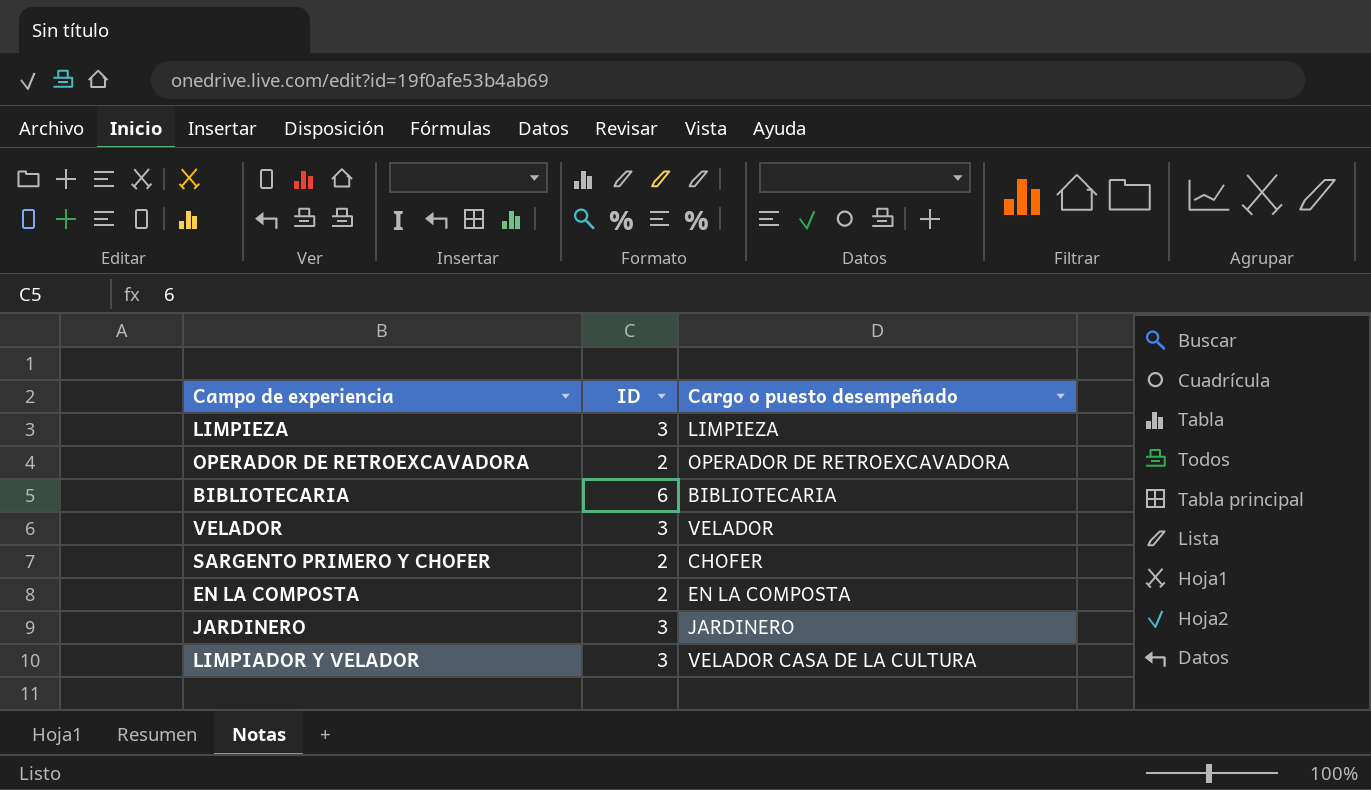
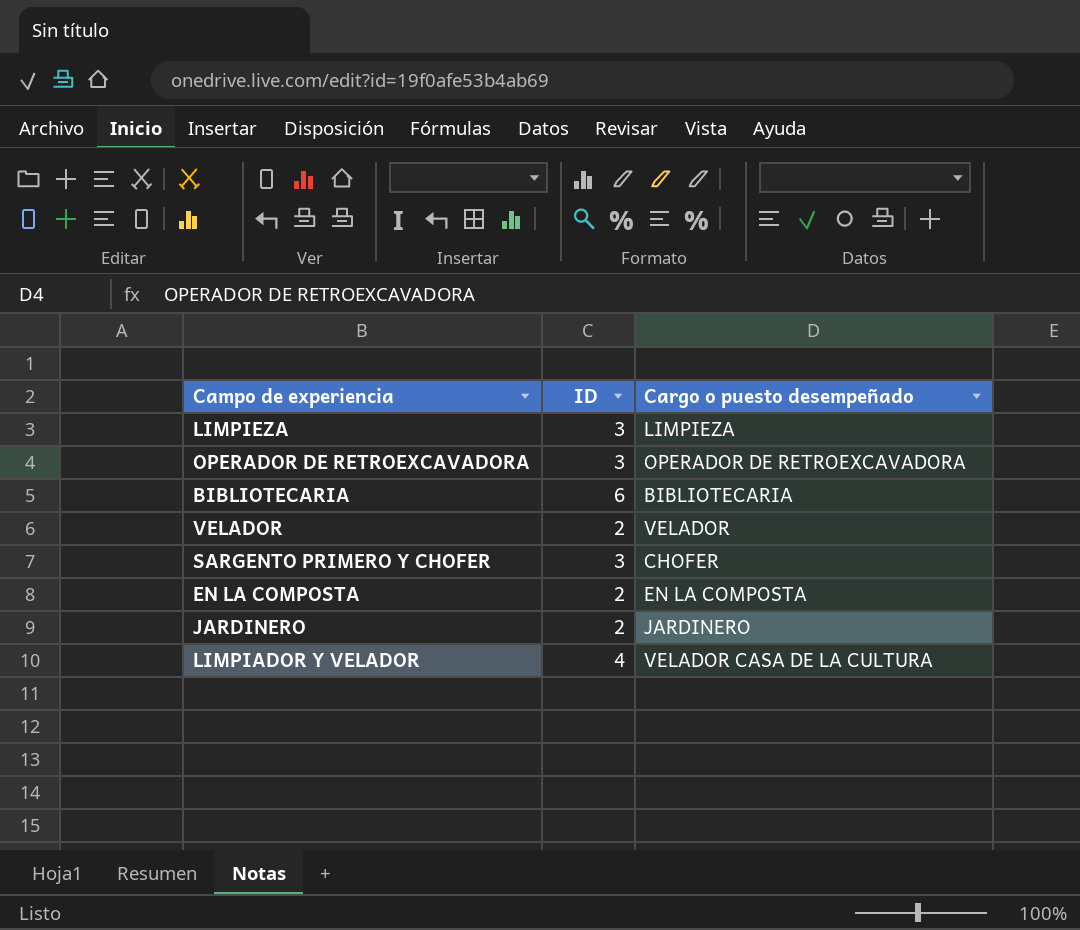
OPERADOR DE RETROEXCAVADORA | ID: 2 -> 3
VELADOR | ID: 3 -> 2
SARGENTO PRIMERO Y CHOFER | ID: 2 -> 3
JARDINERO | ID: 3 -> 2
LIMPIADOR Y VELADOR | ID: 3 -> 4

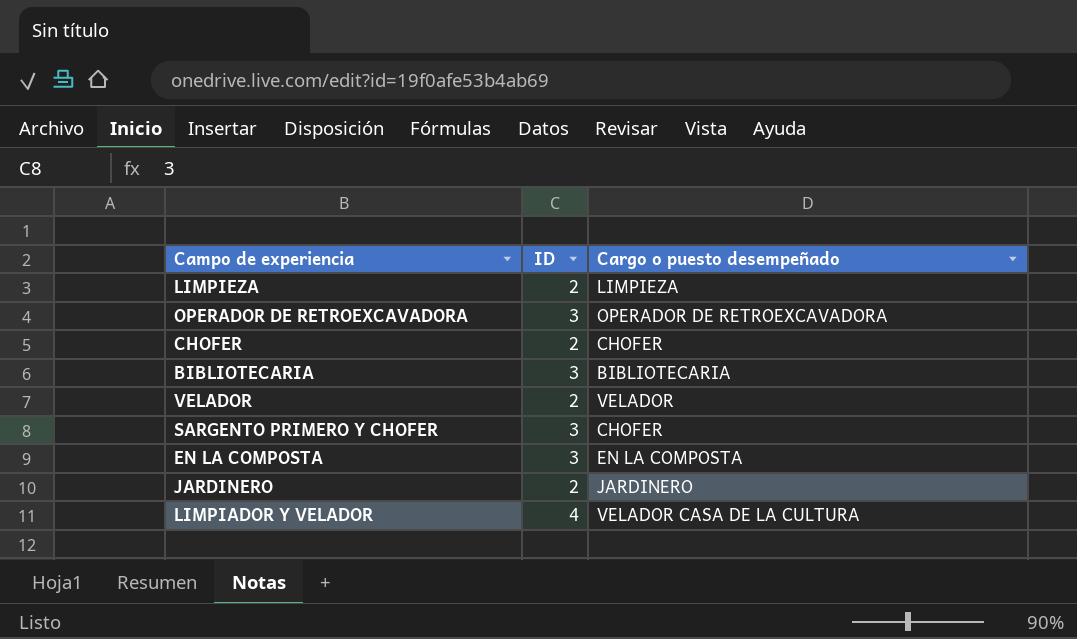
LIMPIEZA | ID: 3 -> 2
row CHOFER: none -> 2 | CHOFER
BIBLIOTECARIA | ID: 6 -> 3
EN LA COMPOSTA | ID: 2 -> 3

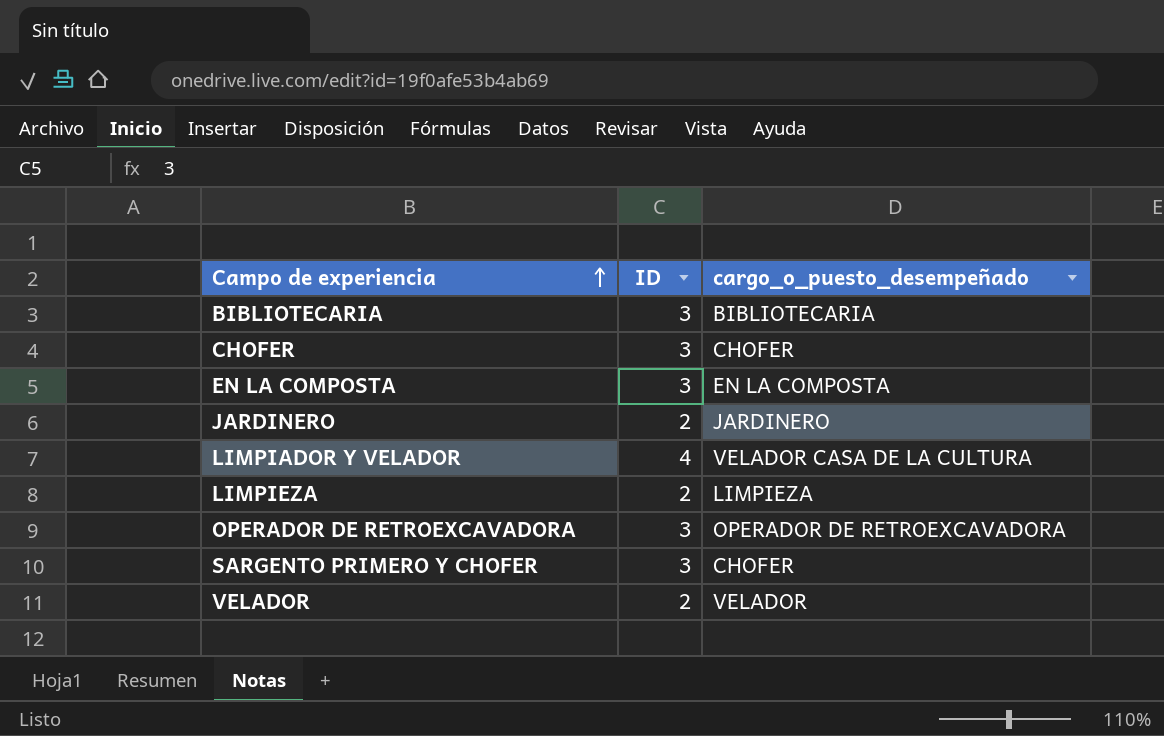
row order: none -> Campo de experiencia ascending
column name: Cargo o puesto desempeñado -> cargo_o_puesto_desempeñado
CHOFER | ID: 2 -> 3

